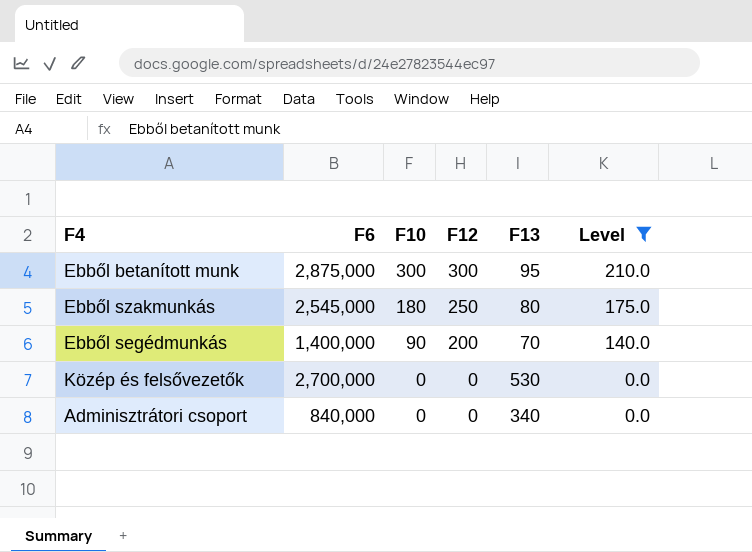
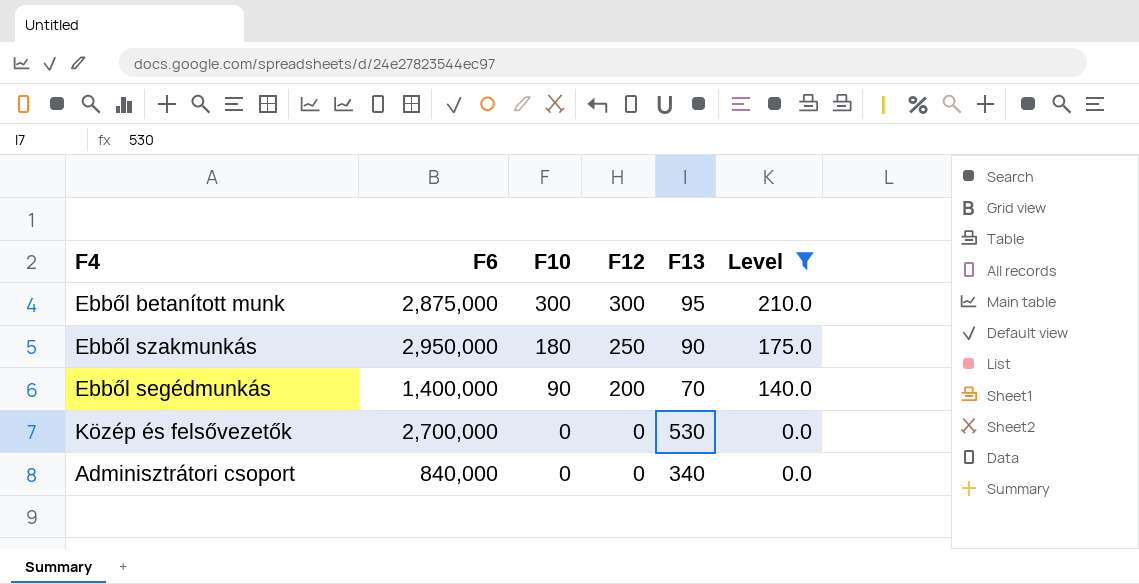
Ebből szakmunkás | F6: 2,545,000 -> 2,950,000
Ebből szakmunkás | F13: 80 -> 90

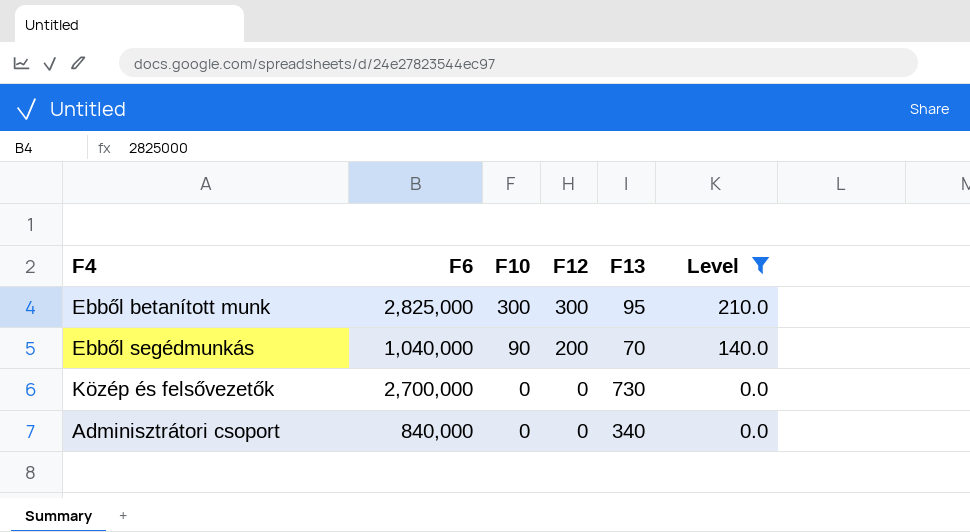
row Ebből szakmunkás: 2,950,000 | 180 | 250 | 90 | 175.0 -> none
Ebből betanított munk | F6: 2,875,000 -> 2,825,000
Ebből segédmunkás | F6: 1,400,000 -> 1,040,000
Közép és felsővezetők | F13: 530 -> 730

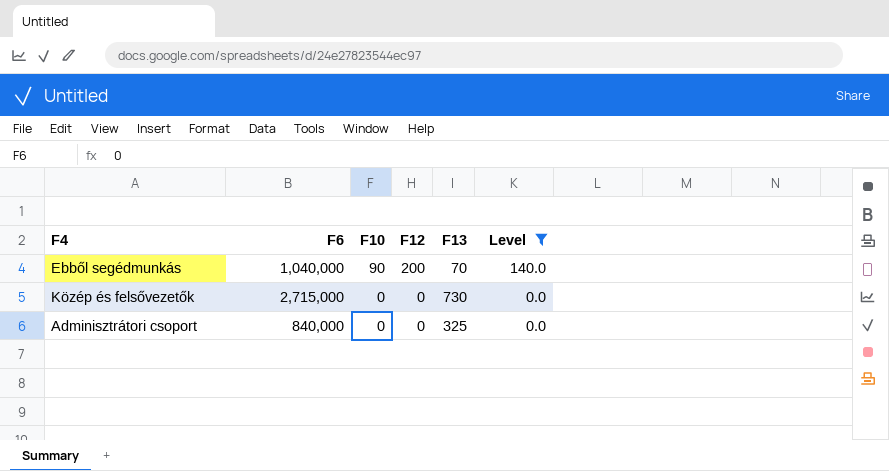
row Ebből betanított munk: 2,825,000 | 300 | 300 | 95 | 210.0 -> none
Közép és felsővezetők | F6: 2,700,000 -> 2,715,000
Adminisztrátori csoport | F13: 340 -> 325

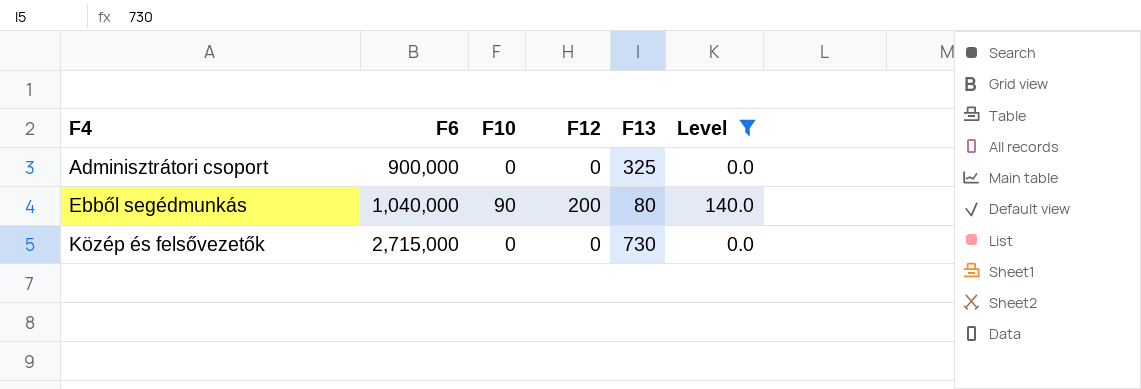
row order: F10 descending -> F4 ascending
Adminisztrátori csoport | F6: 840,000 -> 900,000
Ebből segédmunkás | F13: 70 -> 80

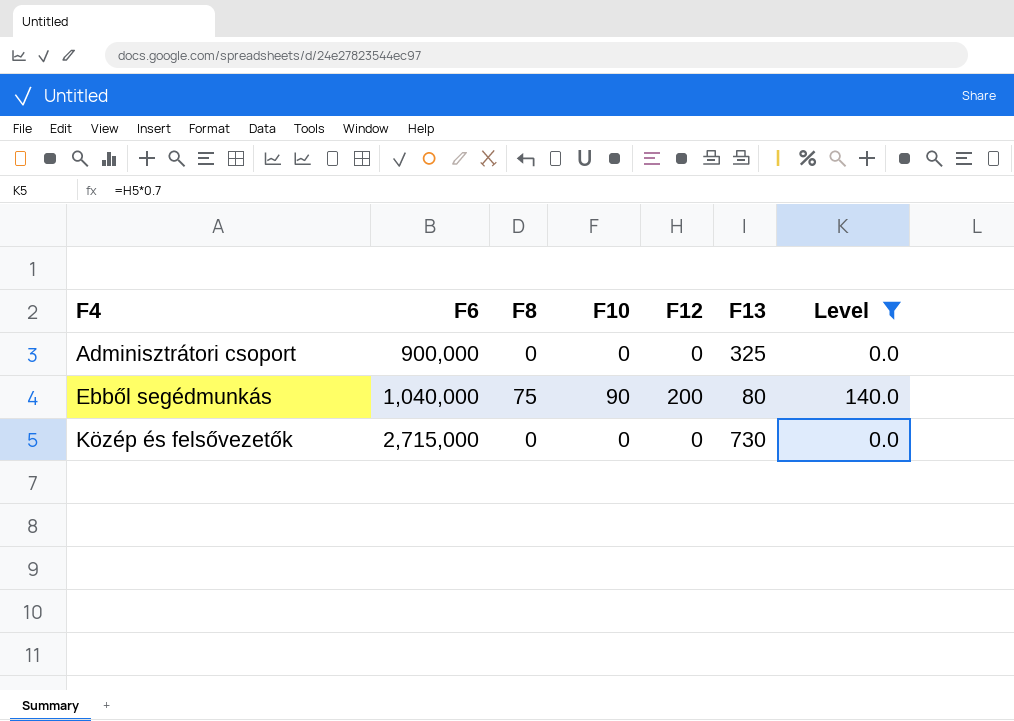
column F8 | position: none -> 3

